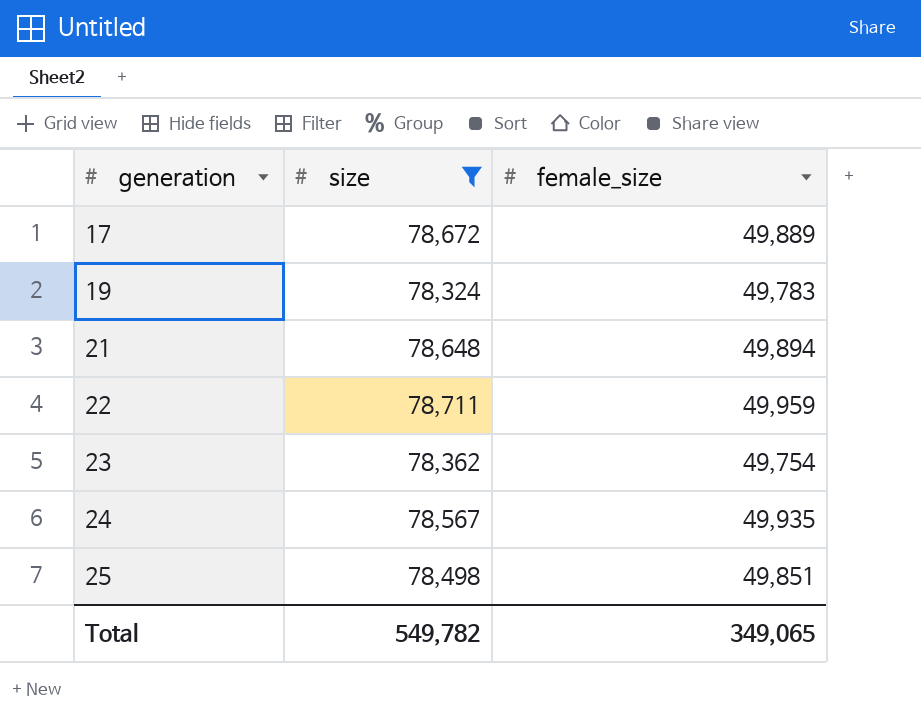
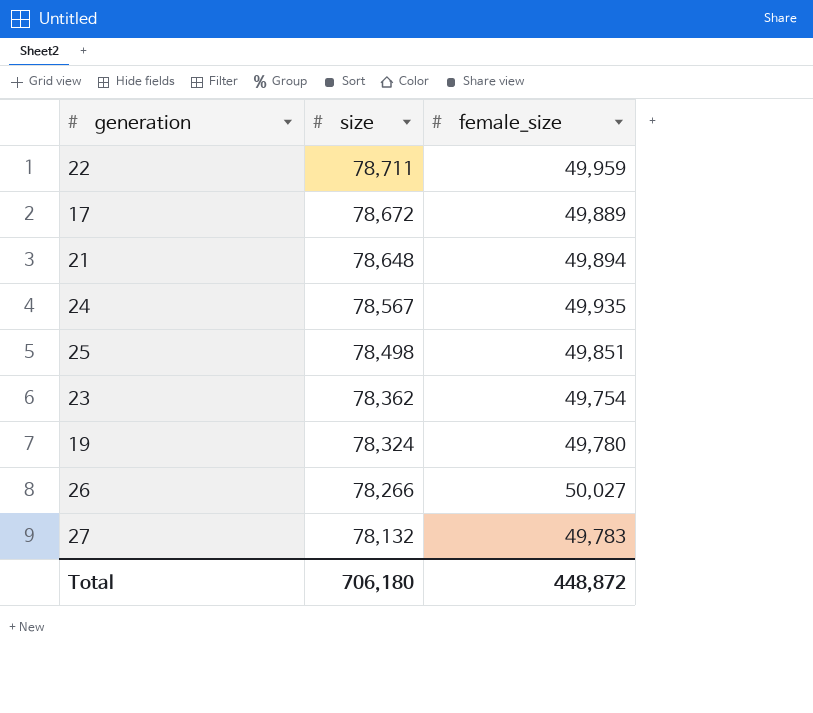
filter: size >= 78,324 -> none
row order: generation ascending -> size descending
19 | female_size: 49,783 -> 49,780
Total | size: 549,782 -> 706,180
Total | female_size: 349,065 -> 448,872

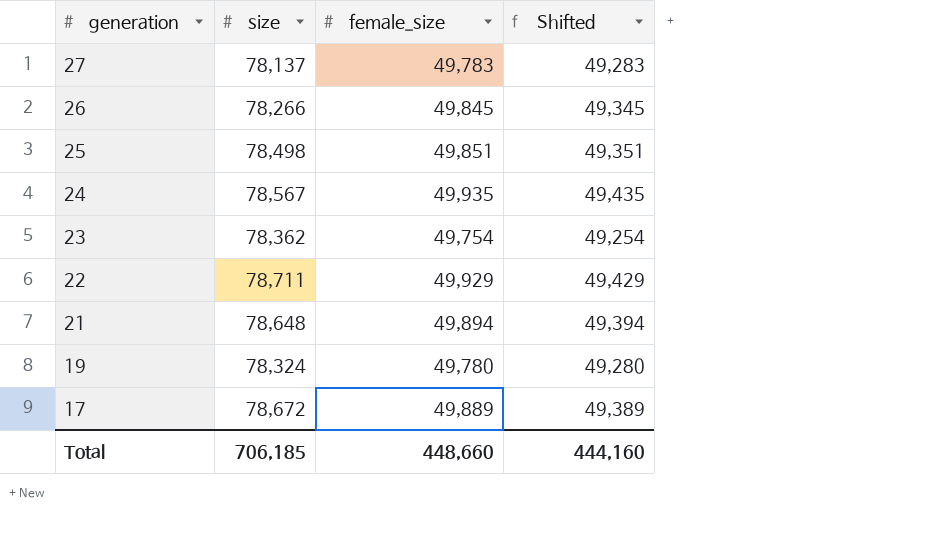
row order: size descending -> generation descending
column Shifted | formula: none -> [female_size] - 500
27 | size: 78,132 -> 78,137
26 | female_size: 50,027 -> 49,845
22 | female_size: 49,959 -> 49,929
Total | size: 706,180 -> 706,185
Total | female_size: 448,872 -> 448,660

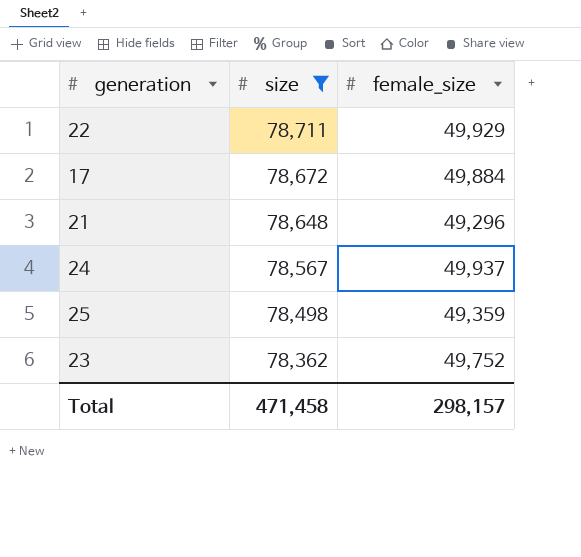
filter: none -> size >= 78,362
row order: generation descending -> size descending
column Shifted | formula: [female_size] - 500 -> none
17 | female_size: 49,889 -> 49,884
21 | female_size: 49,894 -> 49,296
24 | female_size: 49,935 -> 49,937
25 | female_size: 49,851 -> 49,359
23 | female_size: 49,754 -> 49,752
Total | size: 706,185 -> 471,458
Total | female_size: 448,660 -> 298,157

